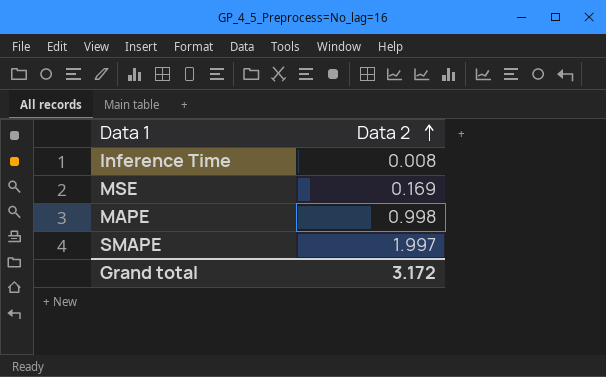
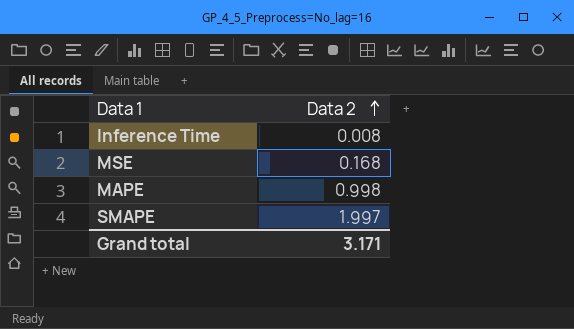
MSE | Data 2: 0.169 -> 0.168
Grand total | Data 2: 3.172 -> 3.171

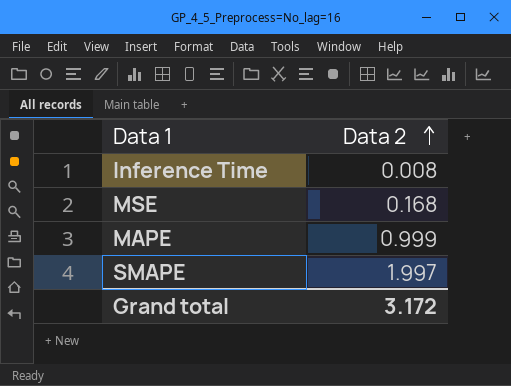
MAPE | Data 2: 0.998 -> 0.999
Grand total | Data 2: 3.171 -> 3.172

